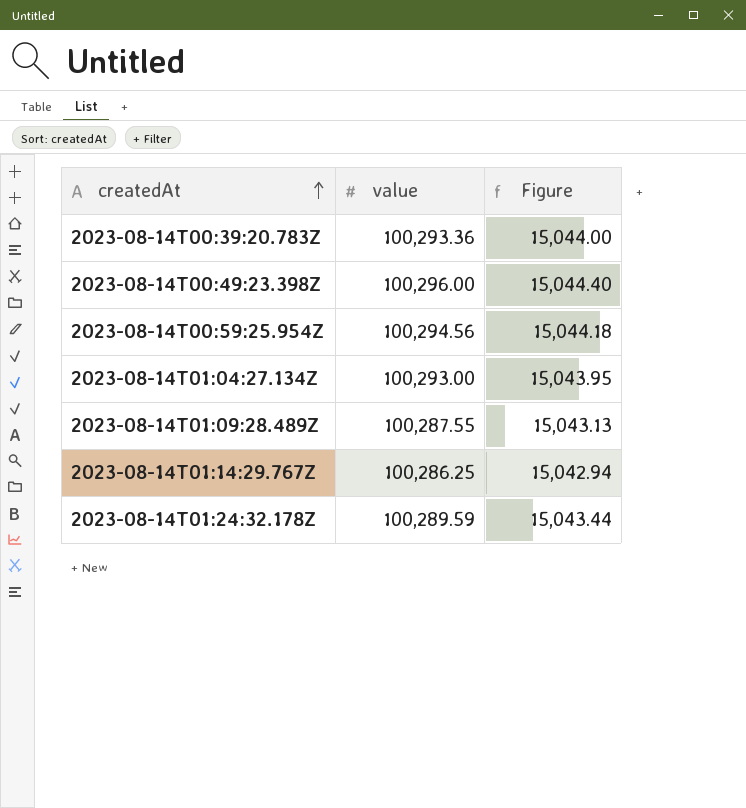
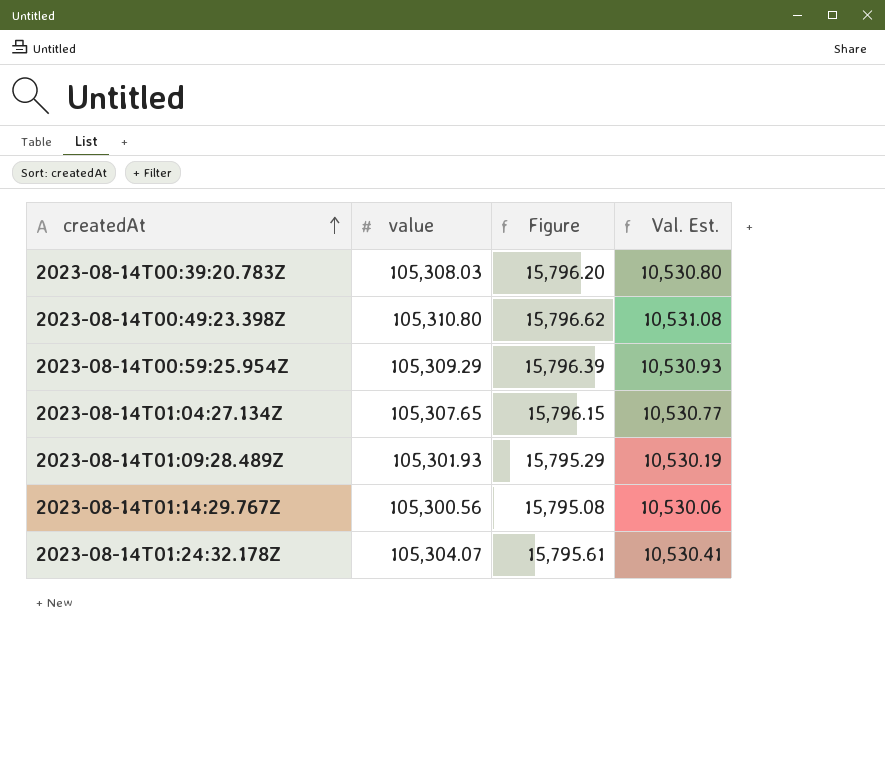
column Val. Est. | formula: none -> [value] * 0.1
2023-08-14T00:39:20.783Z | value: 100,293.36 -> 105,308.03
2023-08-14T00:39:20.783Z | Figure: 15,044.00 -> 15,796.20
2023-08-14T00:49:23.398Z | value: 100,296.00 -> 105,310.80
2023-08-14T00:49:23.398Z | Figure: 15,044.40 -> 15,796.62
2023-08-14T00:59:25.954Z | value: 100,294.56 -> 105,309.29
2023-08-14T00:59:25.954Z | Figure: 15,044.18 -> 15,796.39
2023-08-14T01:04:27.134Z | value: 100,293.00 -> 105,307.65
2023-08-14T01:04:27.134Z | Figure: 15,043.95 -> 15,796.15
2023-08-14T01:09:28.489Z | value: 100,287.55 -> 105,301.93
2023-08-14T01:09:28.489Z | Figure: 15,043.13 -> 15,795.29
2023-08-14T01:14:29.767Z | value: 100,286.25 -> 105,300.56
2023-08-14T01:14:29.767Z | Figure: 15,042.94 -> 15,795.08
2023-08-14T01:24:32.178Z | value: 100,289.59 -> 105,304.07
2023-08-14T01:24:32.178Z | Figure: 15,043.44 -> 15,795.61

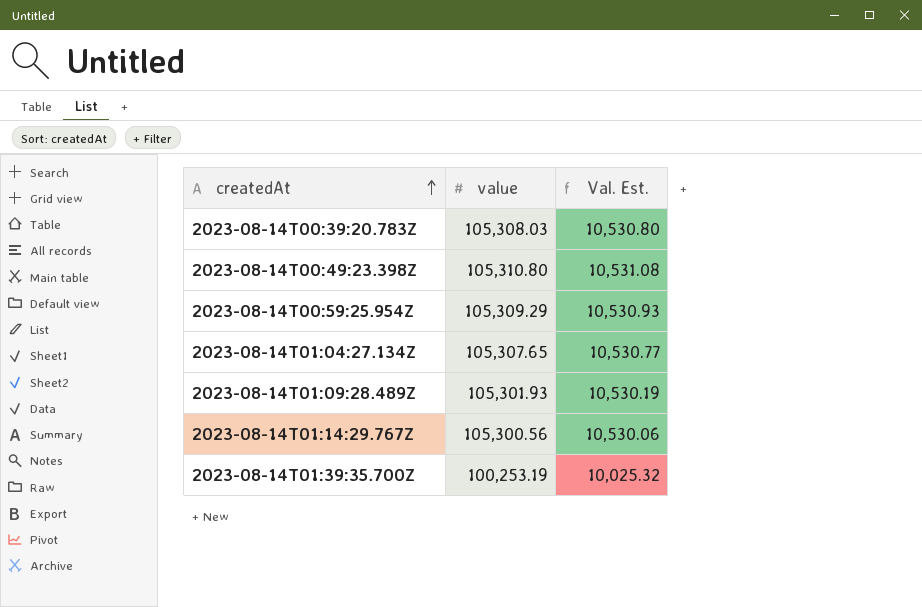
column Figure | formula: [value] * 0.15 -> none
row 2023-08-14T01:24:32.178Z: 105,304.07 | 15,795.61 | 10,530.41 -> none
row 2023-08-14T01:39:35.700Z: none -> 100,253.19 | 10,025.32

